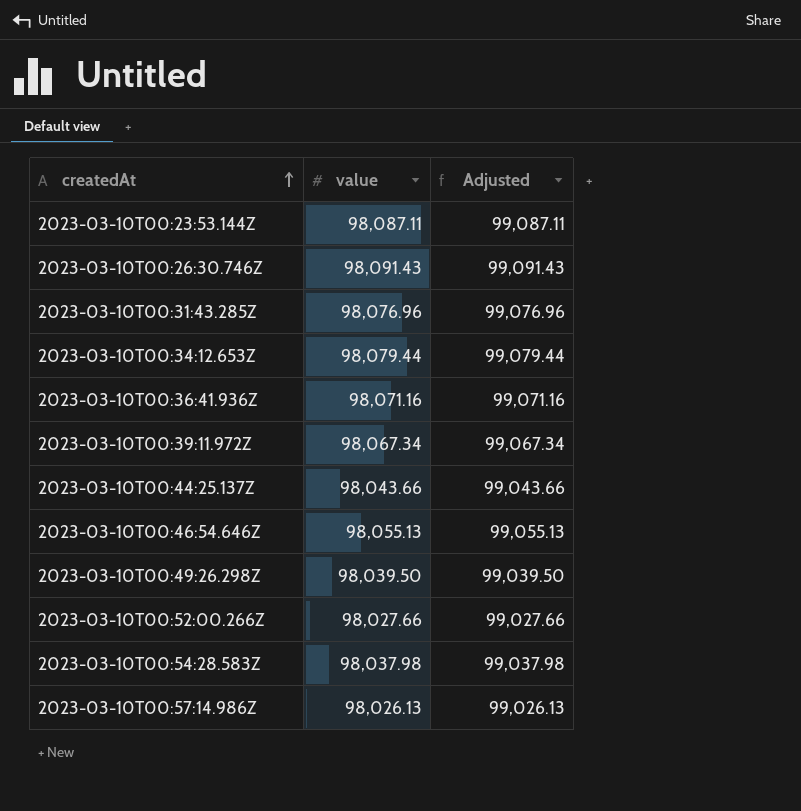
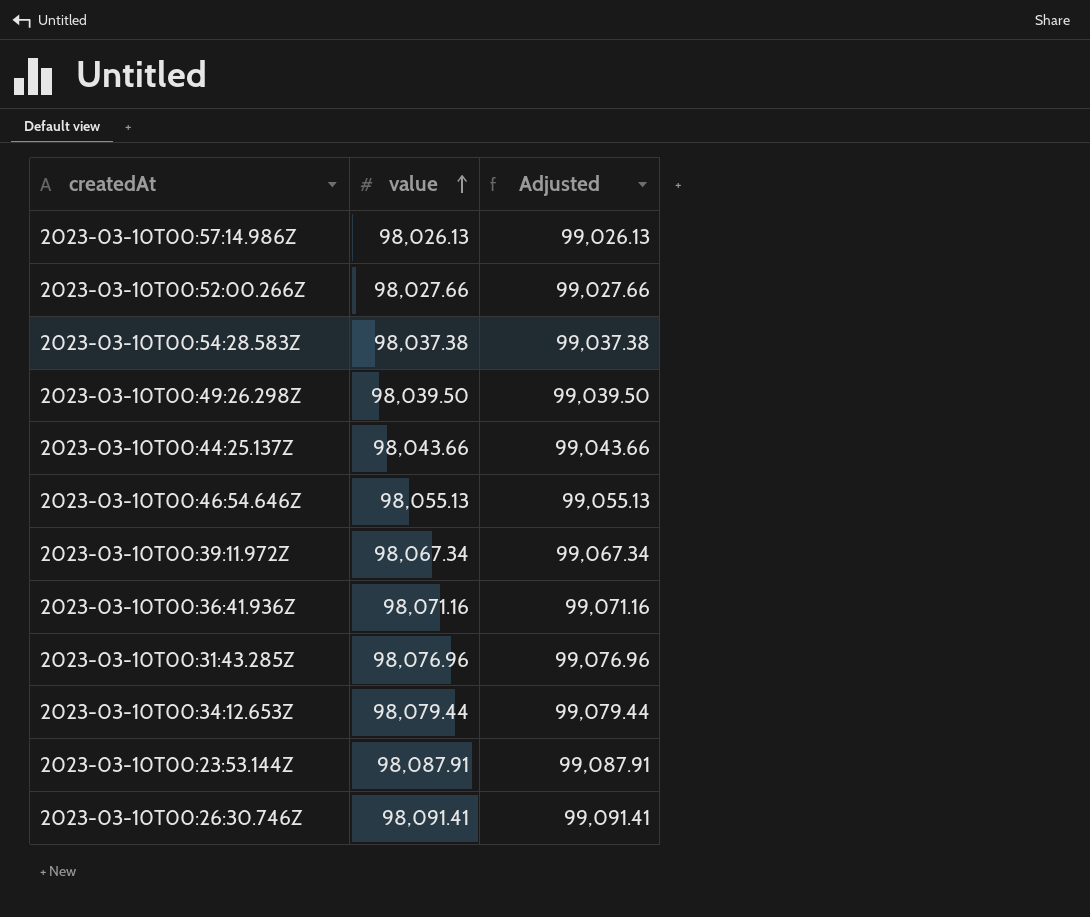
row order: createdAt ascending -> value ascending
2023-03-10T00:54:28.583Z | value: 98,037.98 -> 98,037.38
2023-03-10T00:54:28.583Z | Adjusted: 99,037.98 -> 99,037.38
2023-03-10T00:23:53.144Z | value: 98,087.11 -> 98,087.91
2023-03-10T00:23:53.144Z | Adjusted: 99,087.11 -> 99,087.91
2023-03-10T00:26:30.746Z | value: 98,091.43 -> 98,091.41
2023-03-10T00:26:30.746Z | Adjusted: 99,091.43 -> 99,091.41

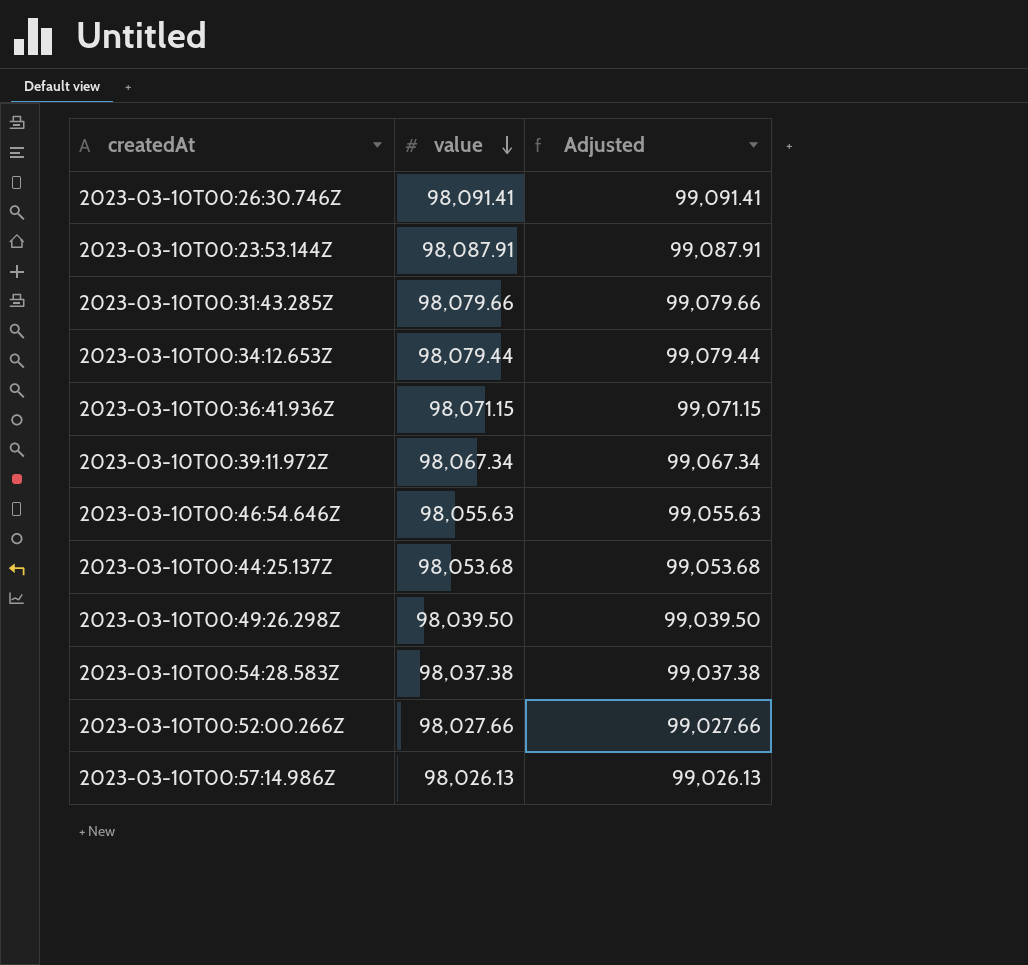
row order: value ascending -> value descending
2023-03-10T00:31:43.285Z | value: 98,076.96 -> 98,079.66
2023-03-10T00:31:43.285Z | Adjusted: 99,076.96 -> 99,079.66
2023-03-10T00:36:41.936Z | value: 98,071.16 -> 98,071.15
2023-03-10T00:36:41.936Z | Adjusted: 99,071.16 -> 99,071.15
2023-03-10T00:46:54.646Z | value: 98,055.13 -> 98,055.63
2023-03-10T00:46:54.646Z | Adjusted: 99,055.13 -> 99,055.63
2023-03-10T00:44:25.137Z | value: 98,043.66 -> 98,053.68
2023-03-10T00:44:25.137Z | Adjusted: 99,043.66 -> 99,053.68

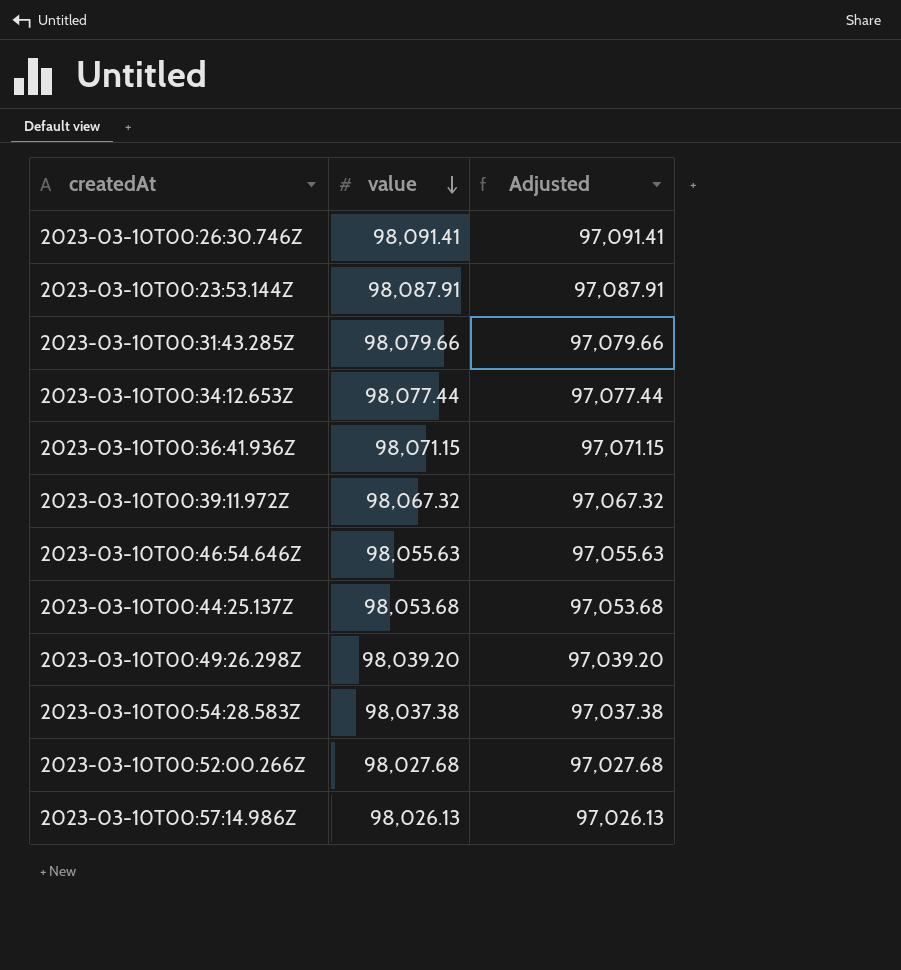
column Adjusted | formula: [value] + 1000 -> [value] - 1000
2023-03-10T00:34:12.653Z | value: 98,079.44 -> 98,077.44
2023-03-10T00:39:11.972Z | value: 98,067.34 -> 98,067.32
2023-03-10T00:49:26.298Z | value: 98,039.50 -> 98,039.20
2023-03-10T00:52:00.266Z | value: 98,027.66 -> 98,027.68

